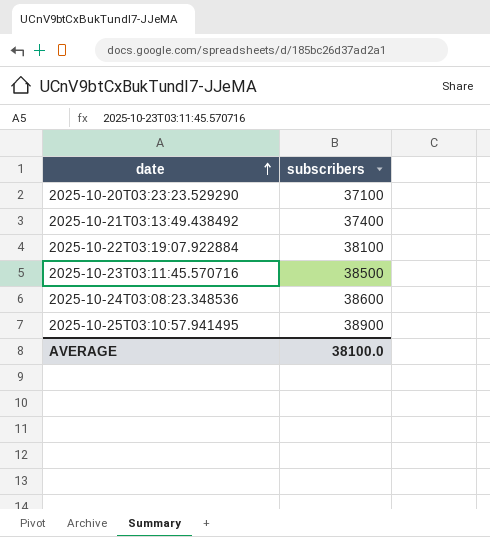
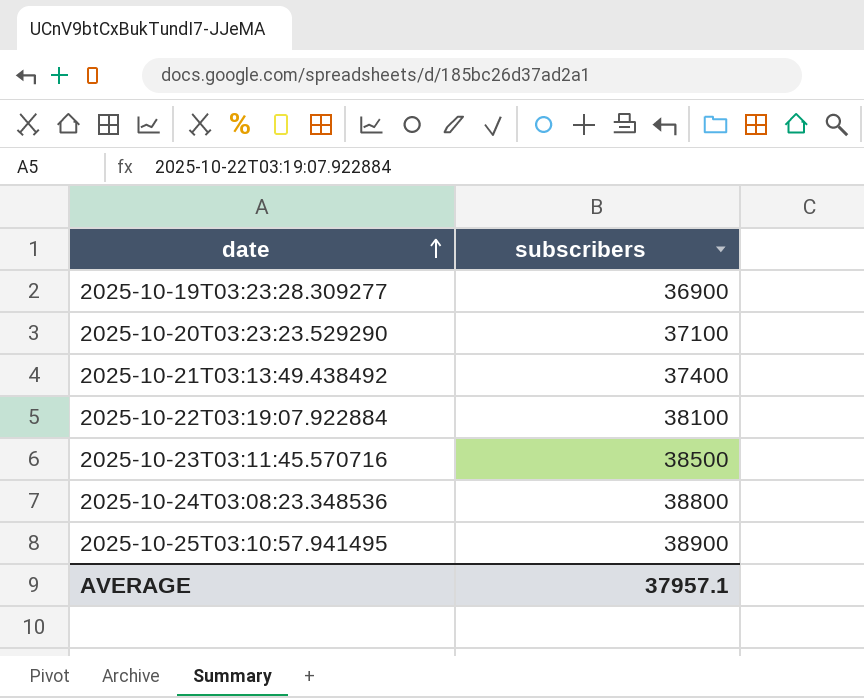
row 2025-10-19T03:23:28.309277: none -> 36900
2025-10-24T03:08:23.348536 | subscribers: 38600 -> 38800
AVERAGE | subscribers: 38100.0 -> 37957.1

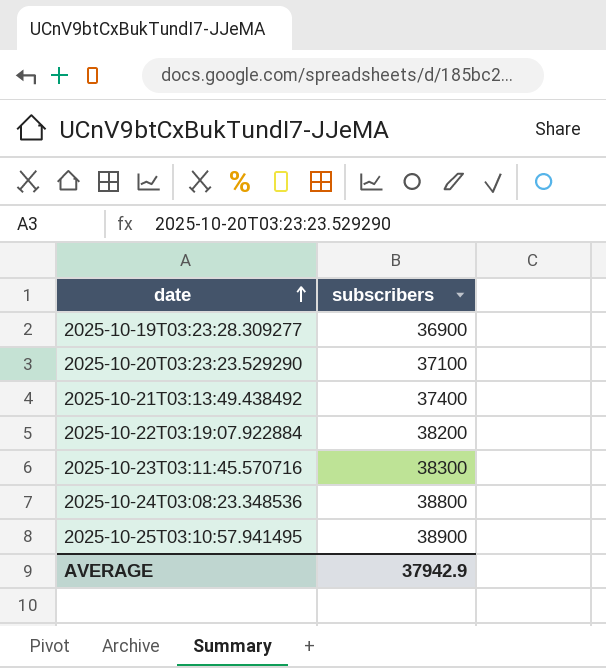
2025-10-22T03:19:07.922884 | subscribers: 38100 -> 38200
2025-10-23T03:11:45.570716 | subscribers: 38500 -> 38300
AVERAGE | subscribers: 37957.1 -> 37942.9

